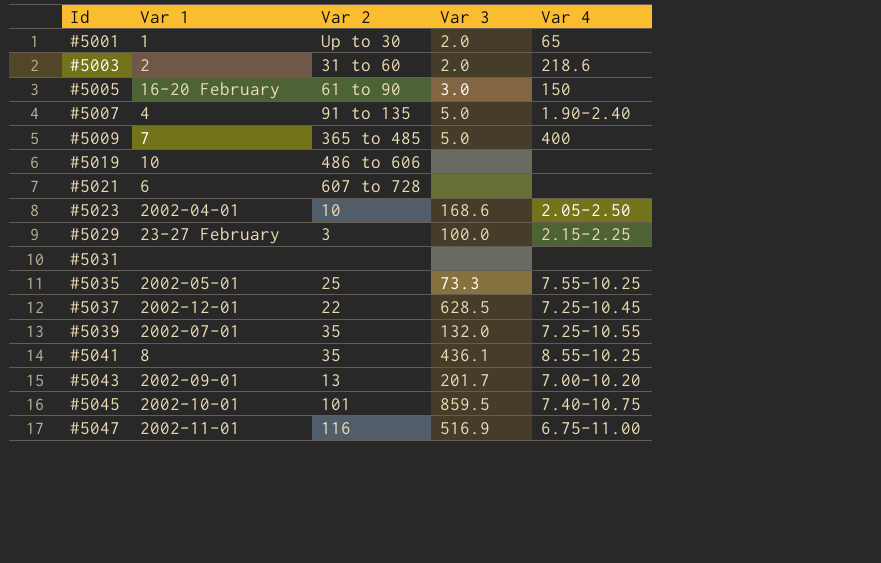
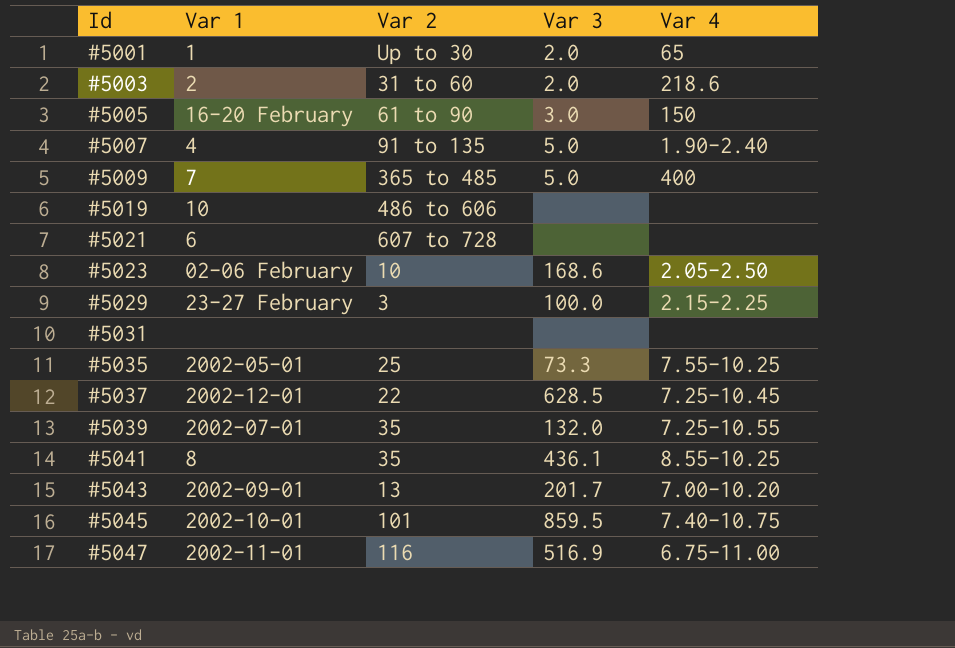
#5023 | Var 1: 2002-04-01 -> 02-06 February

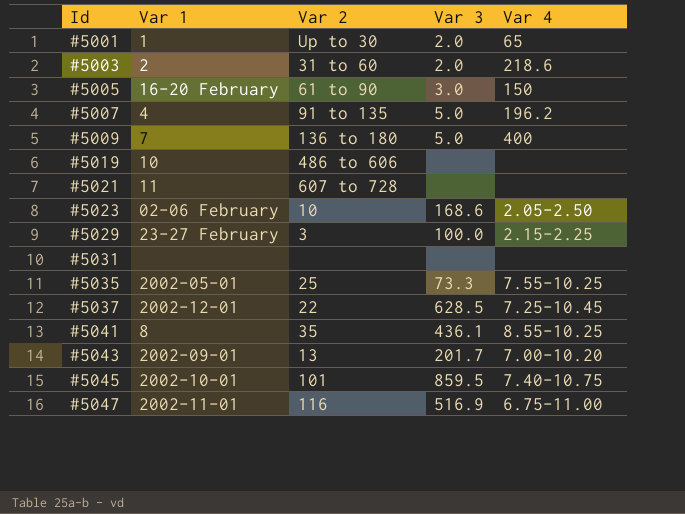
row #5039: 2002-07-01 | 35 | 132.0 | 7.25-10.55 -> none
#5007 | Var 4: 1.90-2.40 -> 196.2
#5009 | Var 2: 365 to 485 -> 136 to 180
#5021 | Var 1: 6 -> 11

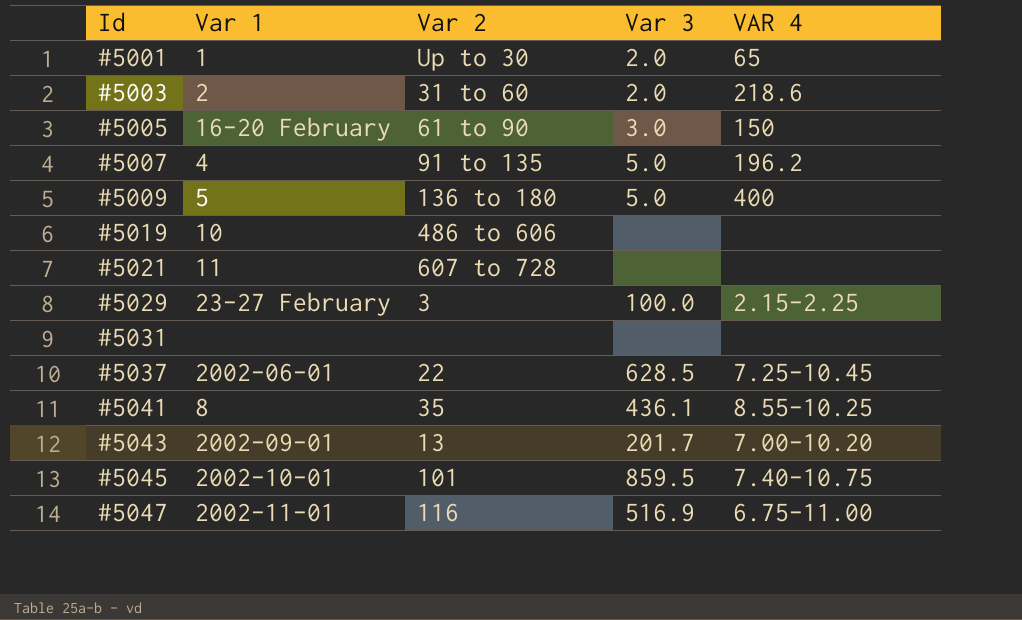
column name: Var 4 -> VAR 4
row #5023: 02-06 February | 10 | 168.6 | 2.05-2.50 -> none
row #5035: 2002-05-01 | 25 | 73.3 | 7.55-10.25 -> none
#5009 | Var 1: 7 -> 5
#5037 | Var 1: 2002-12-01 -> 2002-06-01

